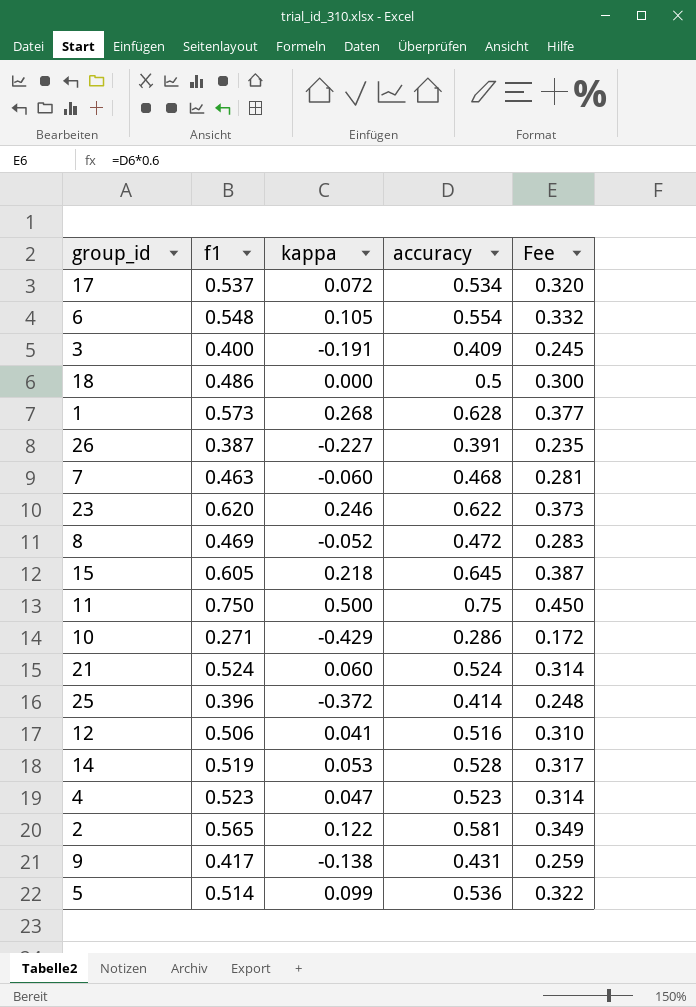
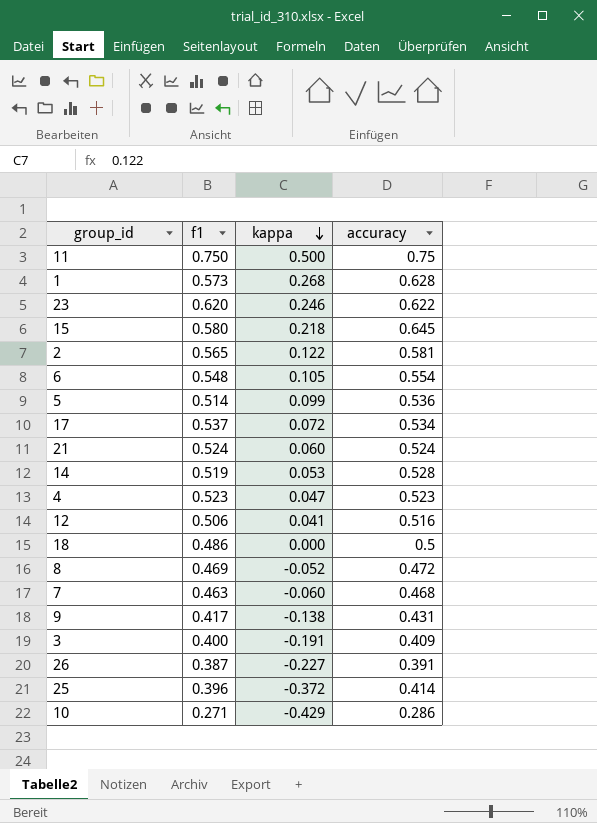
row order: none -> kappa descending
column Fee | formula: [accuracy] * 0.6 -> none
15 | f1: 0.605 -> 0.580

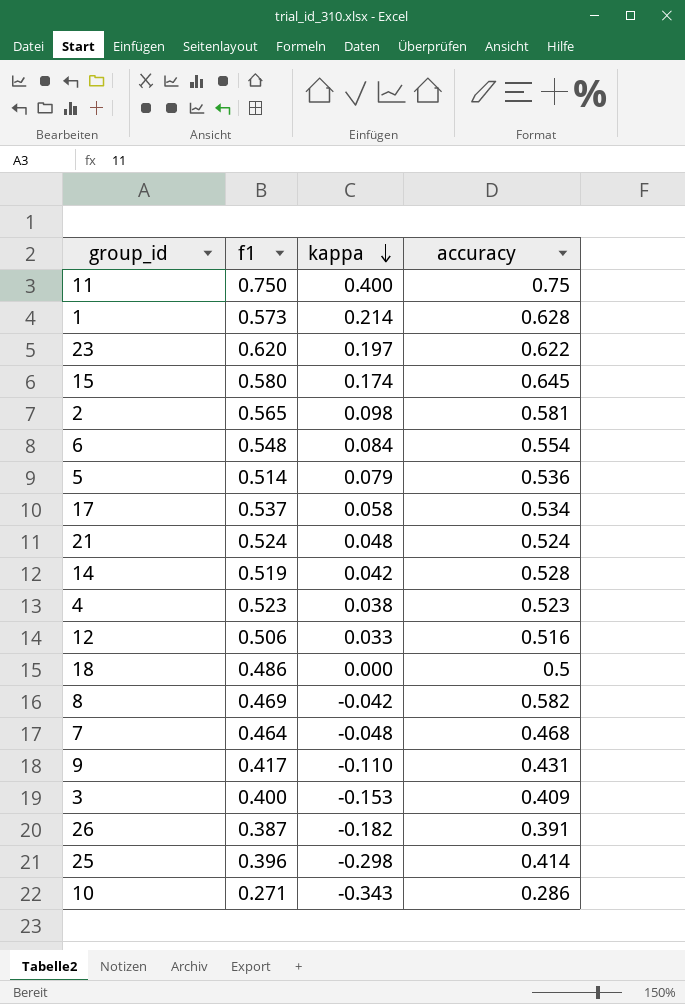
11 | kappa: 0.500 -> 0.400
1 | kappa: 0.268 -> 0.214
23 | kappa: 0.246 -> 0.197
15 | kappa: 0.218 -> 0.174
2 | kappa: 0.122 -> 0.098
6 | kappa: 0.105 -> 0.084
5 | kappa: 0.099 -> 0.079
17 | kappa: 0.072 -> 0.058
21 | kappa: 0.060 -> 0.048
14 | kappa: 0.053 -> 0.042
4 | kappa: 0.047 -> 0.038
12 | kappa: 0.041 -> 0.033
8 | kappa: -0.052 -> -0.042
8 | accuracy: 0.472 -> 0.582
7 | f1: 0.463 -> 0.464
7 | kappa: -0.060 -> -0.048
9 | kappa: -0.138 -> -0.110
3 | kappa: -0.191 -> -0.153
26 | kappa: -0.227 -> -0.182
25 | kappa: -0.372 -> -0.298
10 | kappa: -0.429 -> -0.343

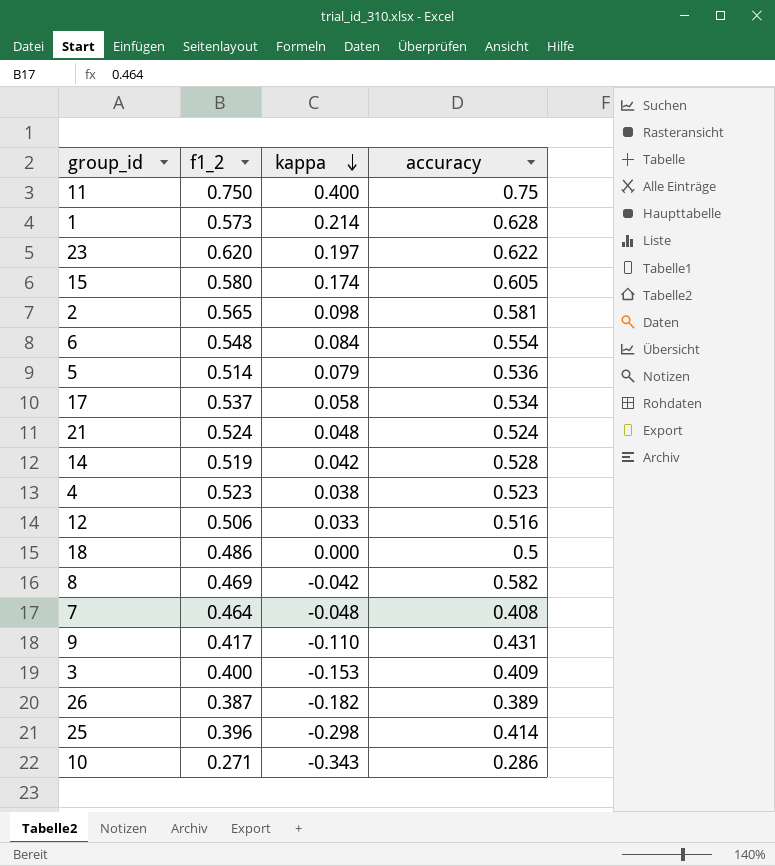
column name: f1 -> f1_2
15 | accuracy: 0.645 -> 0.605
7 | accuracy: 0.468 -> 0.408
26 | accuracy: 0.391 -> 0.389

